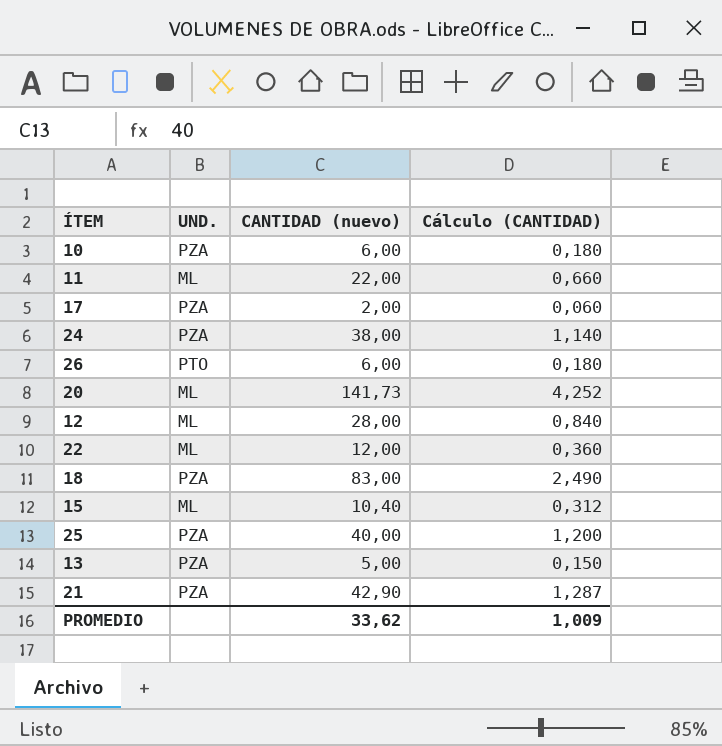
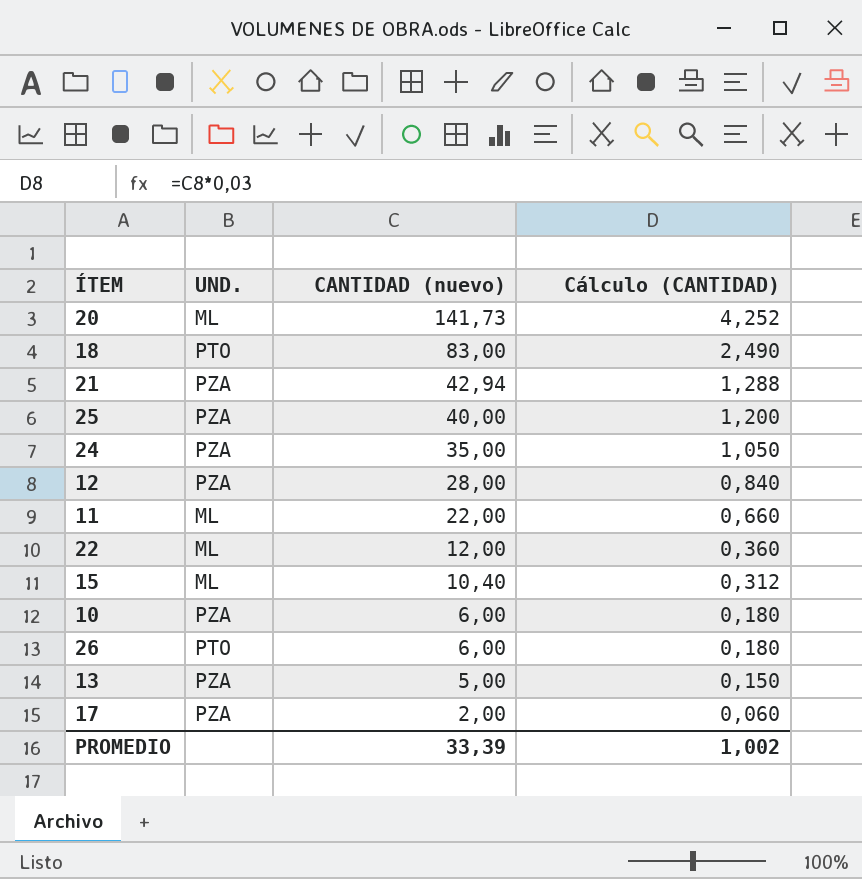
row order: none -> CANTIDAD (nuevo) descending
18 | UND.: PZA -> PTO
21 | CANTIDAD (nuevo): 42,90 -> 42,94
21 | Cálculo (CANTIDAD): 1,287 -> 1,288
24 | CANTIDAD (nuevo): 38,00 -> 35,00
24 | Cálculo (CANTIDAD): 1,140 -> 1,050
12 | UND.: ML -> PZA
PROMEDIO | CANTIDAD (nuevo): 33,62 -> 33,39
PROMEDIO | Cálculo (CANTIDAD): 1,009 -> 1,002

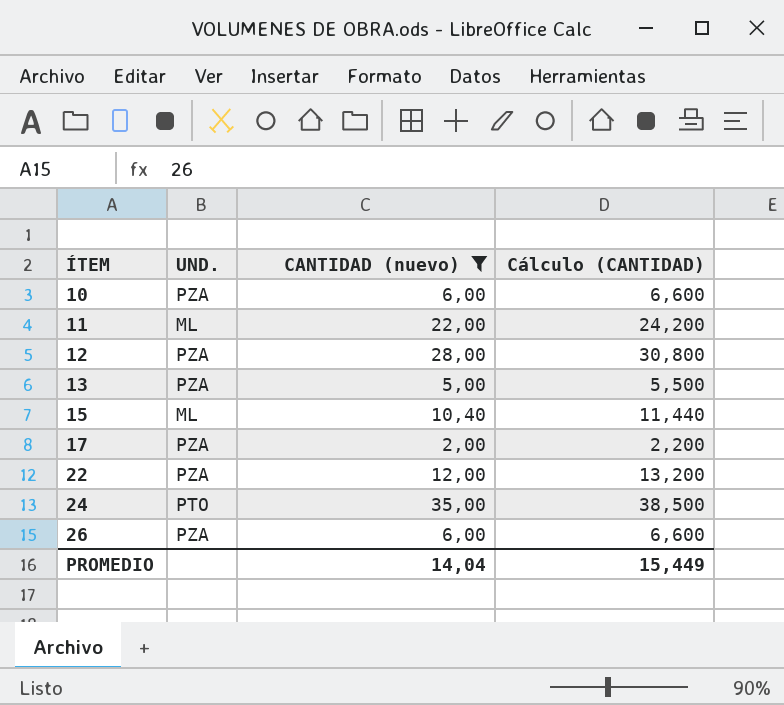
filter: none -> CANTIDAD (nuevo) <= 35,00
row order: CANTIDAD (nuevo) descending -> ÍTEM ascending
column Cálculo (CANTIDAD) | formula: [CANTIDAD (nuevo)] * 0,03 -> [CANTIDAD (nuevo)] * 1,1
22 | UND.: ML -> PZA
24 | UND.: PZA -> PTO
26 | UND.: PTO -> PZA
PROMEDIO | CANTIDAD (nuevo): 33,39 -> 14,04
PROMEDIO | Cálculo (CANTIDAD): 1,002 -> 15,449

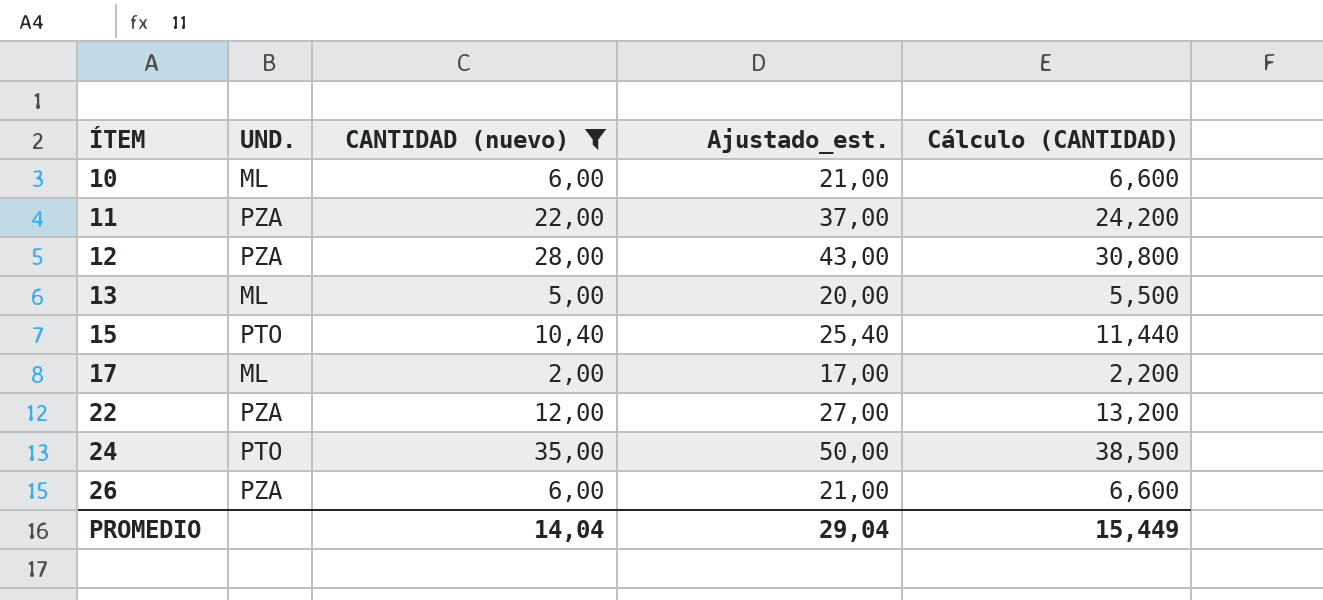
column Ajustado_est. | formula: none -> [CANTIDAD (nuevo)] + 15
10 | UND.: PZA -> ML
11 | UND.: ML -> PZA
13 | UND.: PZA -> ML
15 | UND.: ML -> PTO
17 | UND.: PZA -> ML

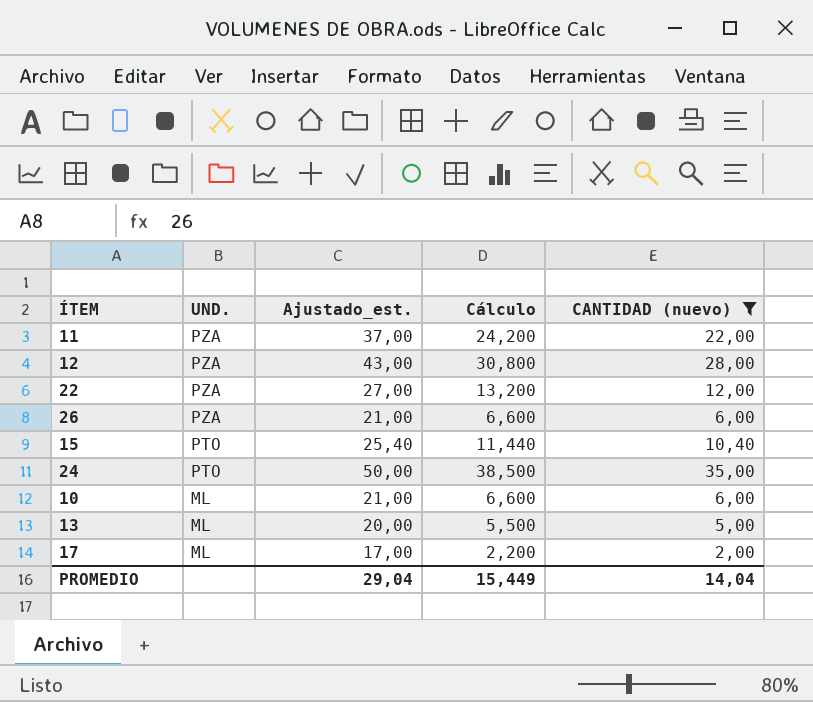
row order: ÍTEM ascending -> UND. descending
column name: Cálculo (CANTIDAD) -> Cálculo
column CANTIDAD (nuevo) | position: 3 -> 5

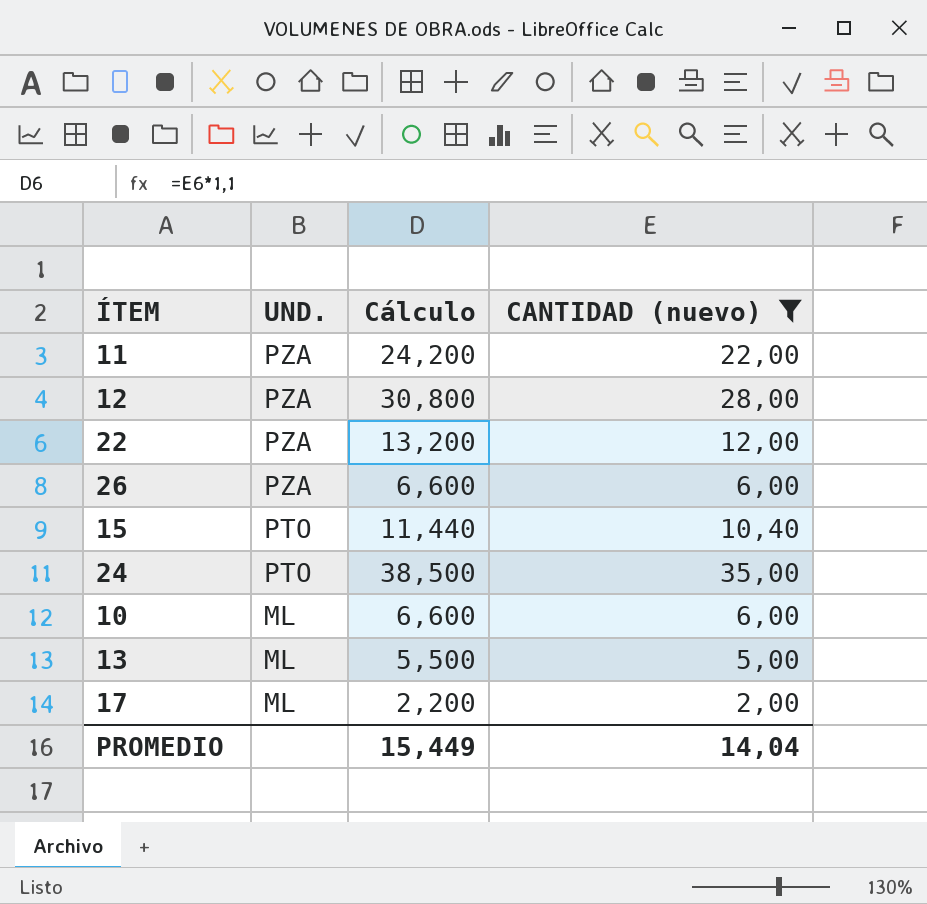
column Ajustado_est. | formula: [CANTIDAD (nuevo)] + 15 -> none

